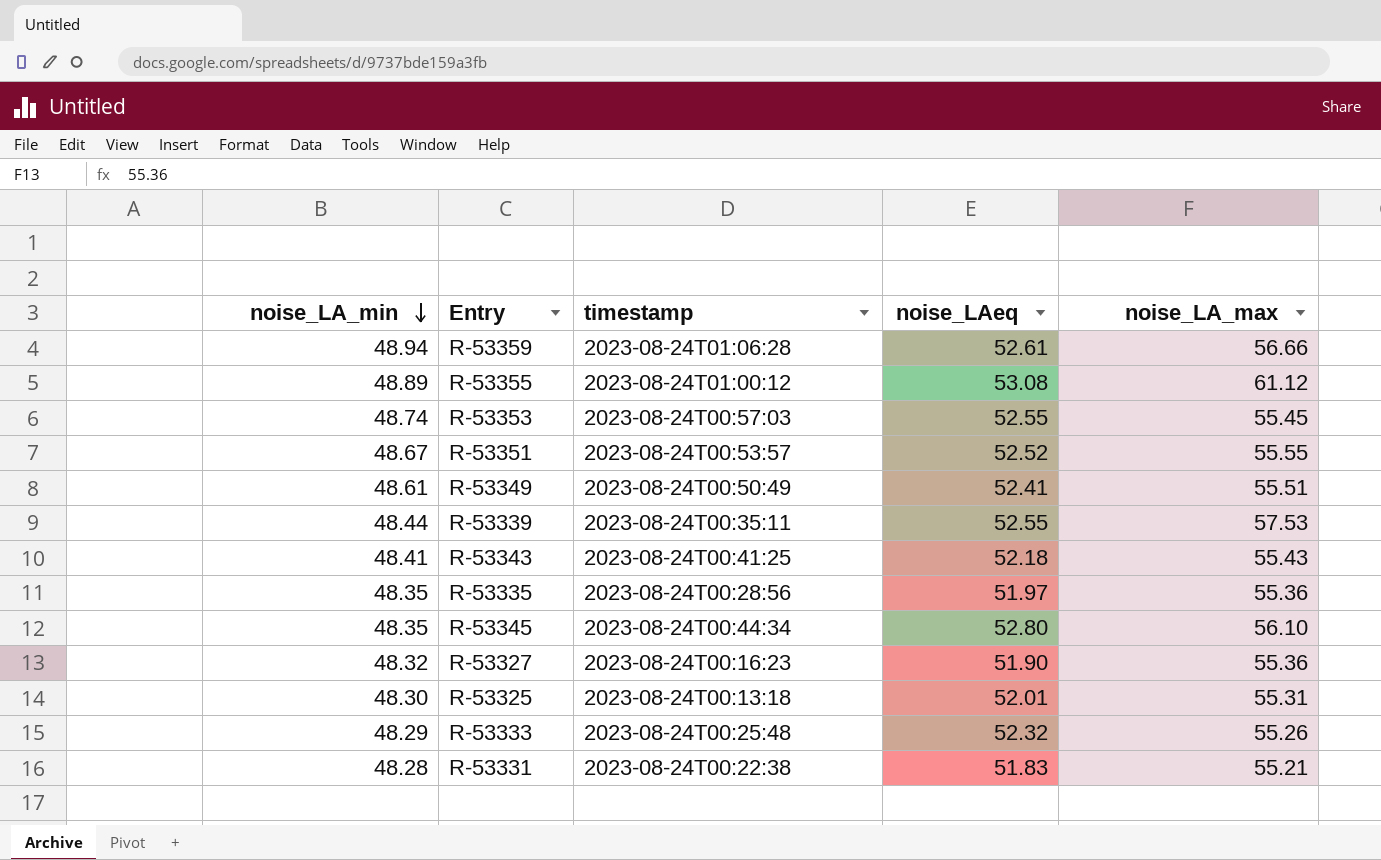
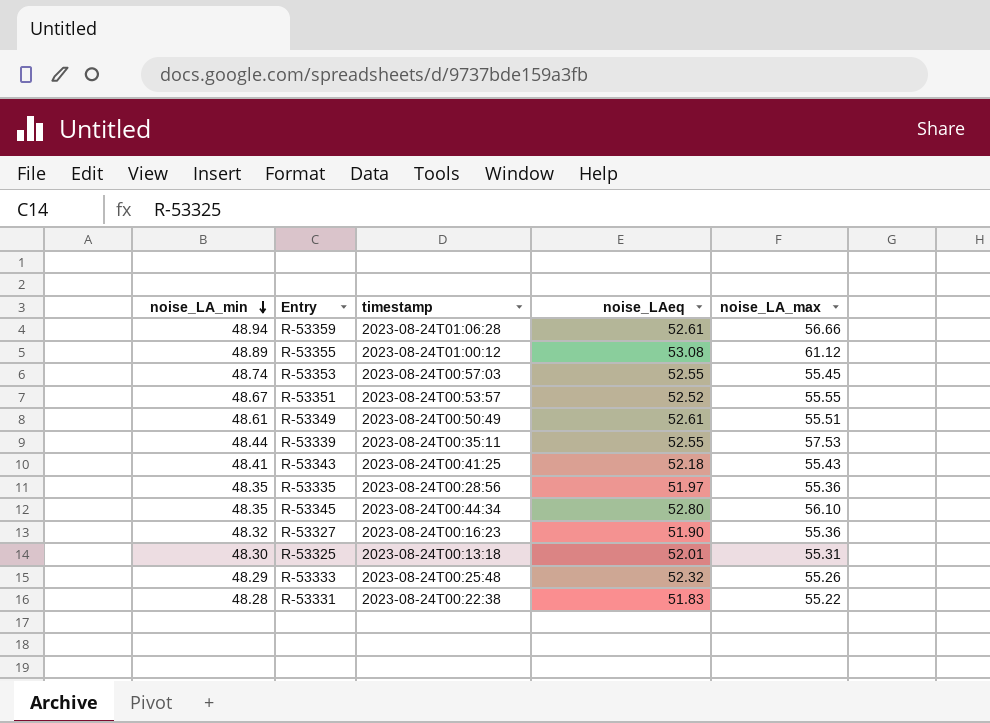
R-53349 | noise_LAeq: 52.41 -> 52.61
R-53331 | noise_LA_max: 55.21 -> 55.22

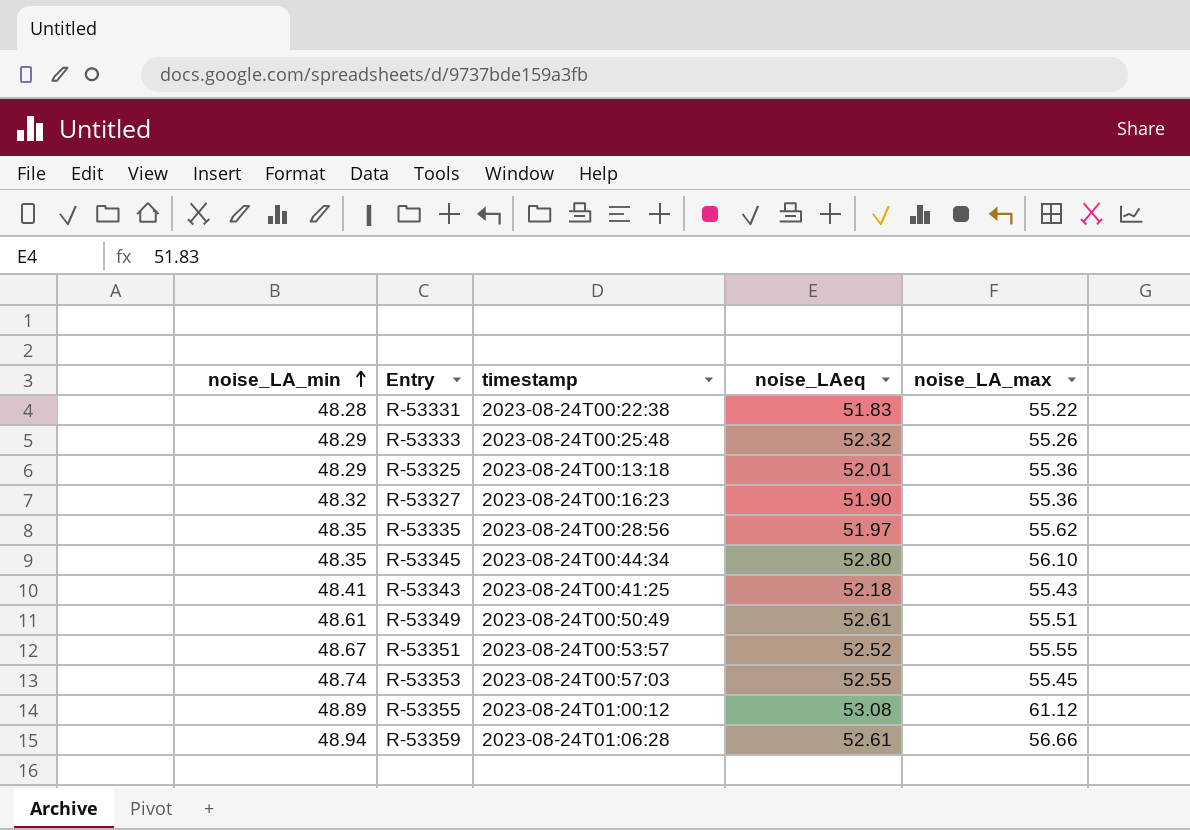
row order: noise_LA_min descending -> noise_LA_min ascending
row R-53339: 48.44 | 2023-08-24T00:35:11 | 52.55 | 57.53 -> none
R-53325 | noise_LA_min: 48.30 -> 48.29
R-53325 | noise_LA_max: 55.31 -> 55.36
R-53335 | noise_LA_max: 55.36 -> 55.62

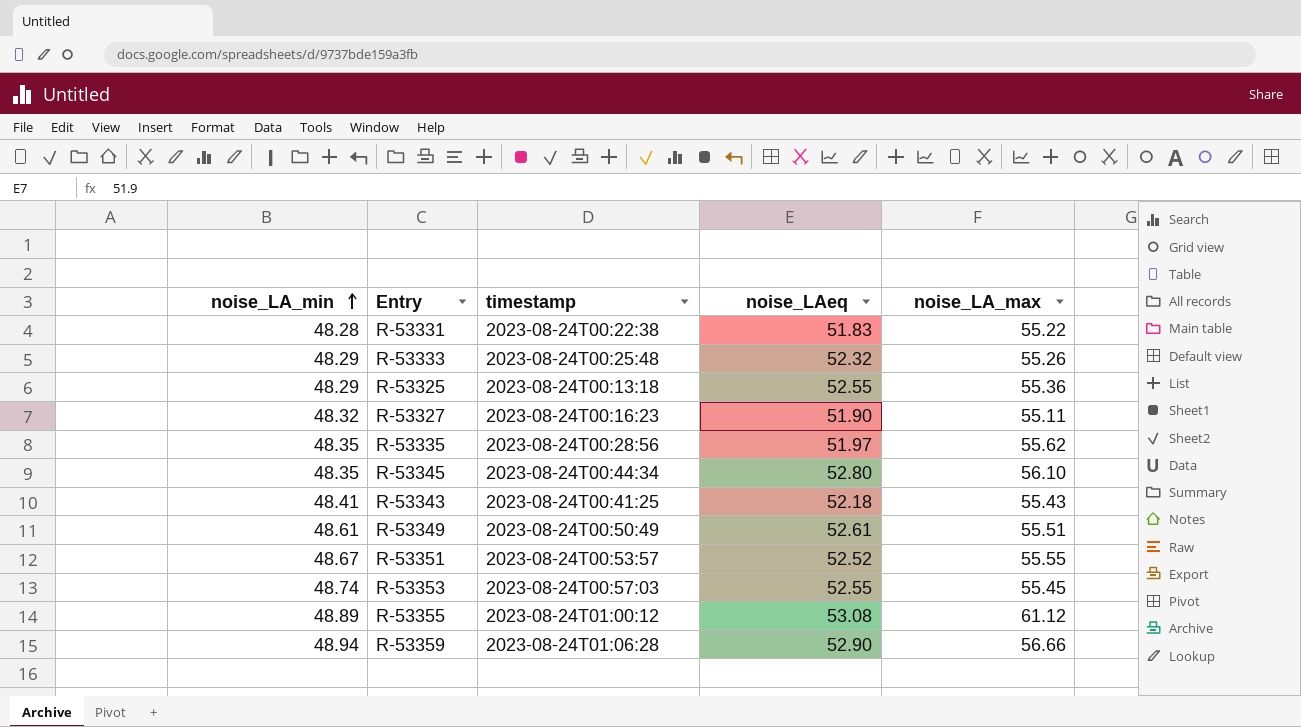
R-53325 | noise_LAeq: 52.01 -> 52.55
R-53327 | noise_LA_max: 55.36 -> 55.11
R-53359 | noise_LAeq: 52.61 -> 52.90

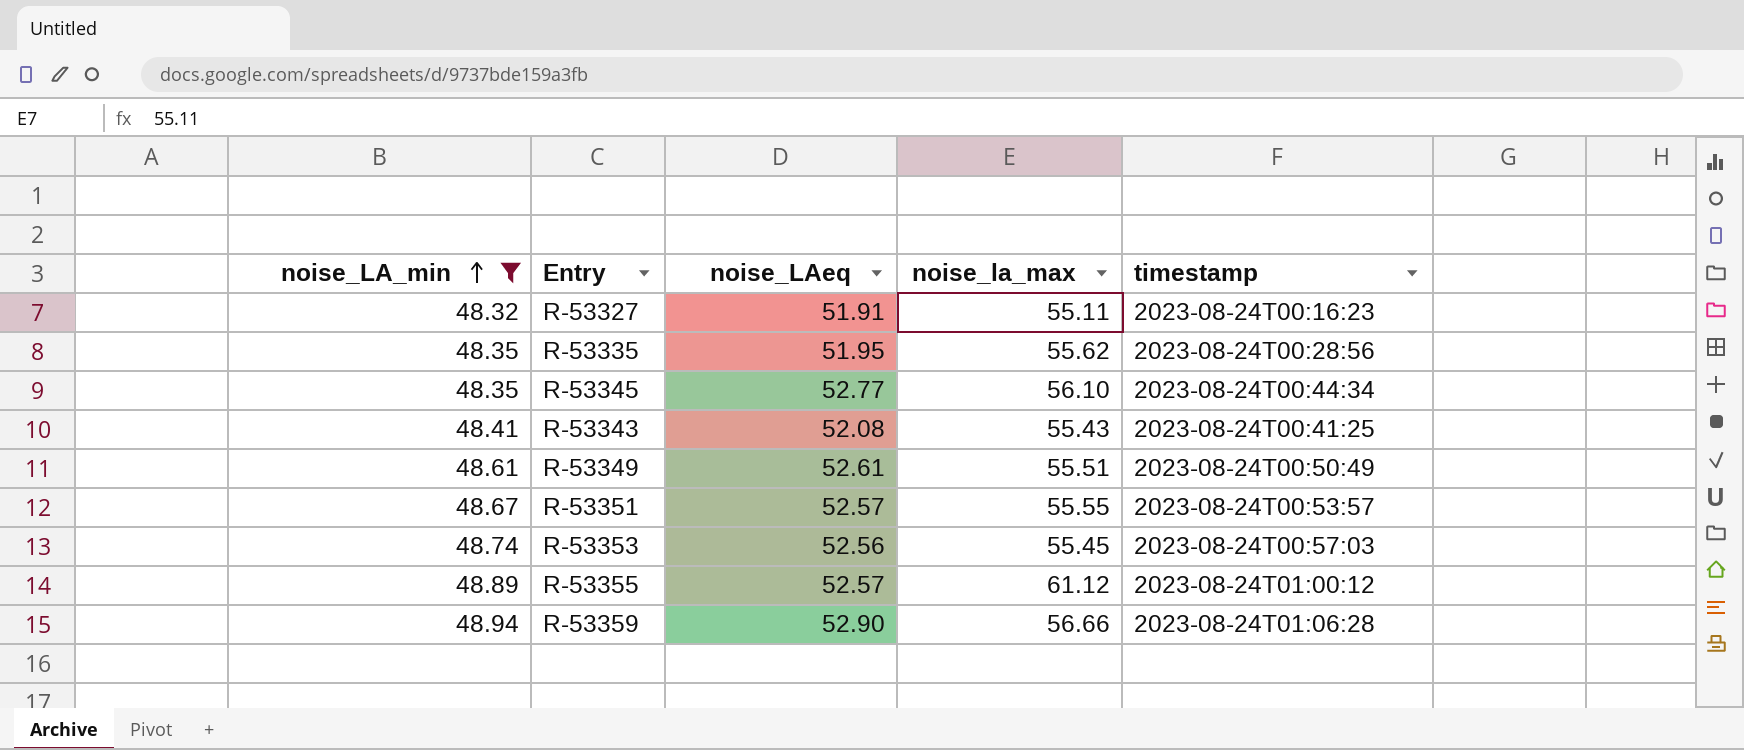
filter: none -> noise_LA_min >= 48.32
column name: noise_LA_max -> noise_la_max
column timestamp | position: 3 -> 5
R-53327 | noise_LAeq: 51.90 -> 51.91
R-53335 | noise_LAeq: 51.97 -> 51.95
R-53345 | noise_LAeq: 52.80 -> 52.77
R-53343 | noise_LAeq: 52.18 -> 52.08
R-53351 | noise_LAeq: 52.52 -> 52.57
R-53353 | noise_LAeq: 52.55 -> 52.56
R-53355 | noise_LAeq: 53.08 -> 52.57

